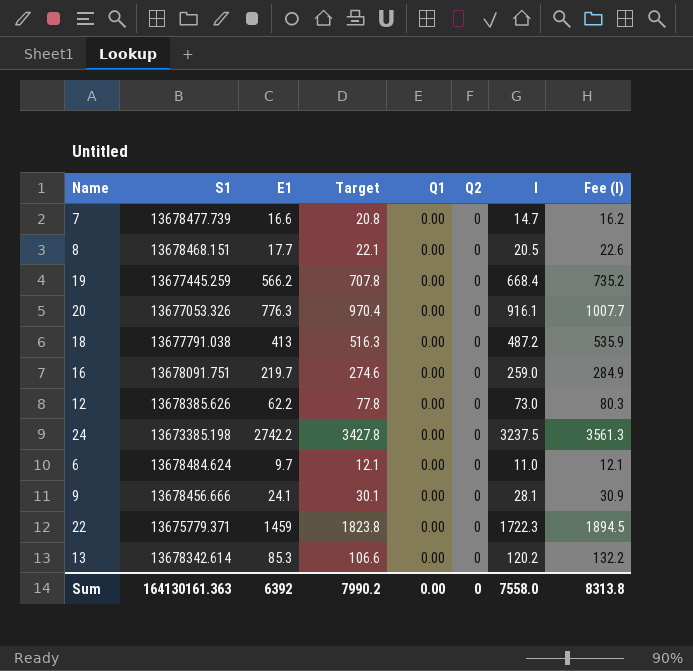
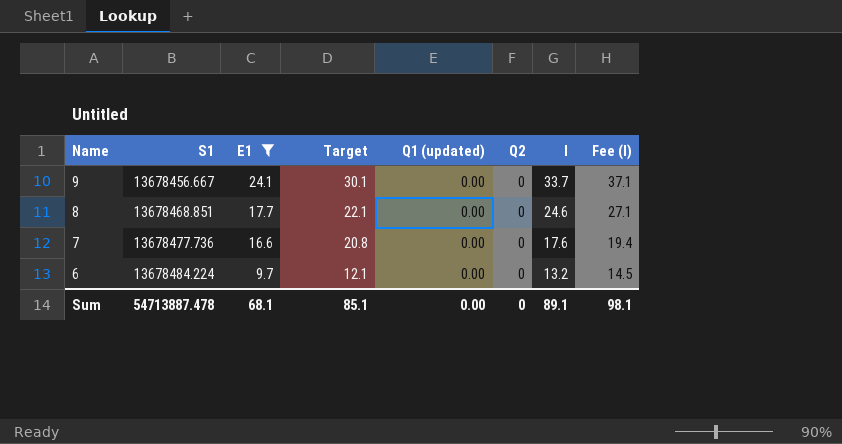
filter: none -> E1 <= 24.1
row order: none -> Name descending
column name: Q1 -> Q1 (updated)
9 | S1: 13678456.666 -> 13678456.667
9 | I: 28.1 -> 33.7
9 | Fee (I): 30.9 -> 37.1
8 | S1: 13678468.151 -> 13678468.851
8 | I: 20.5 -> 24.6
8 | Fee (I): 22.6 -> 27.1
7 | S1: 13678477.739 -> 13678477.736
7 | I: 14.7 -> 17.6
7 | Fee (I): 16.2 -> 19.4
6 | S1: 13678484.624 -> 13678484.224
6 | I: 11.0 -> 13.2
6 | Fee (I): 12.1 -> 14.5
Sum | S1: 164130161.363 -> 54713887.478
Sum | E1: 6392 -> 68.1
Sum | Target: 7990.2 -> 85.1
Sum | I: 7558.0 -> 89.1
Sum | Fee (I): 8313.8 -> 98.1

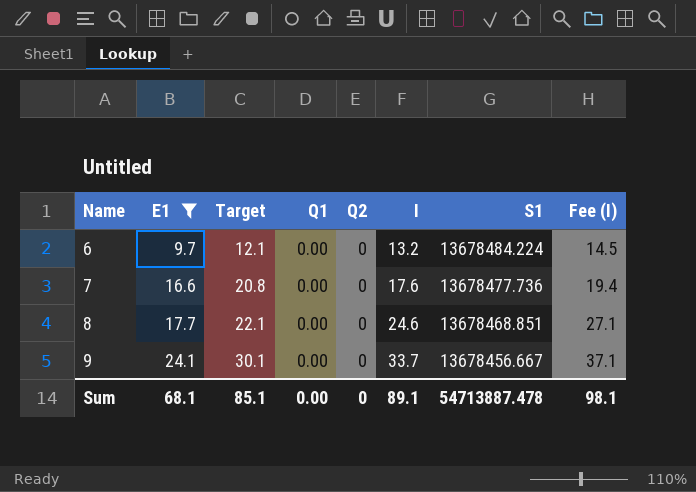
row order: Name descending -> Name ascending
column name: Q1 (updated) -> Q1
column S1 | position: 2 -> 7

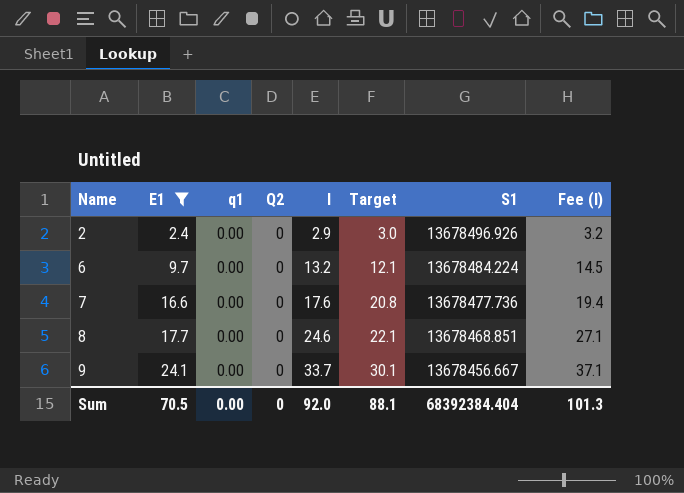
column name: Q1 -> q1
column Target | position: 3 -> 6
row 2: none -> 2.4 | 0.00 | 0 | 2.9 | 3.0 | 13678496.926 | 3.2
Sum | E1: 68.1 -> 70.5
Sum | I: 89.1 -> 92.0
Sum | Target: 85.1 -> 88.1
Sum | S1: 54713887.478 -> 68392384.404
Sum | Fee (I): 98.1 -> 101.3

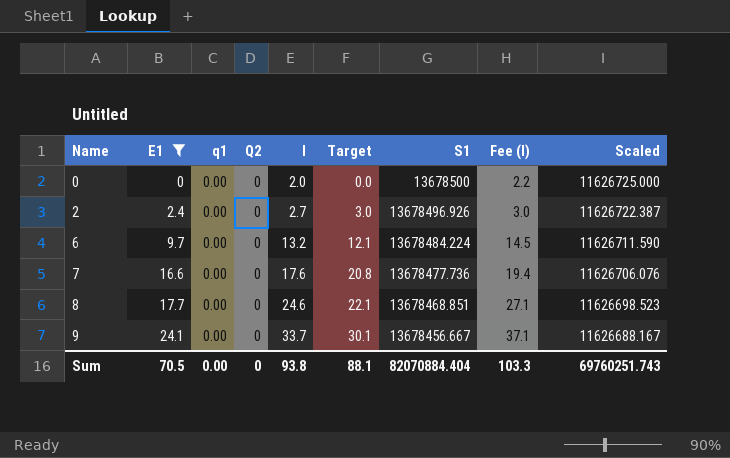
column Scaled | formula: none -> [S1] * 0.85
row 0: none -> 0 | 0.00 | 0 | 2.0 | 0.0 | 13678500 | 2.2 | 11626725.000
2 | I: 2.9 -> 2.7
2 | Fee (I): 3.2 -> 3.0
Sum | I: 92.0 -> 93.8
Sum | S1: 68392384.404 -> 82070884.404
Sum | Fee (I): 101.3 -> 103.3

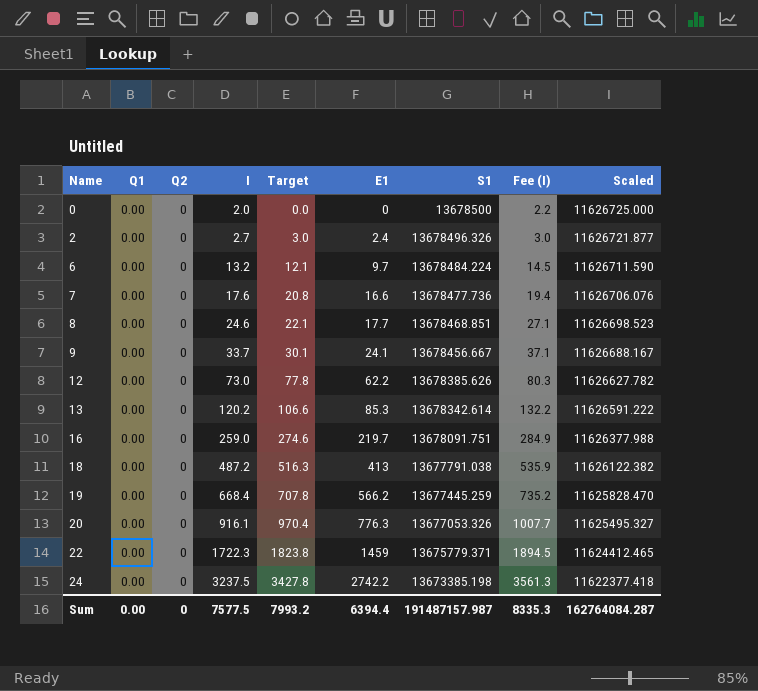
filter: E1 <= 24.1 -> none
column name: q1 -> Q1
column E1 | position: 2 -> 6
2 | S1: 13678496.926 -> 13678496.326
2 | Scaled: 11626722.387 -> 11626721.877
Sum | I: 93.8 -> 7577.5
Sum | Target: 88.1 -> 7993.2
Sum | E1: 70.5 -> 6394.4
Sum | S1: 82070884.404 -> 191487157.987
Sum | Fee (I): 103.3 -> 8335.3
Sum | Scaled: 69760251.743 -> 162764084.287

